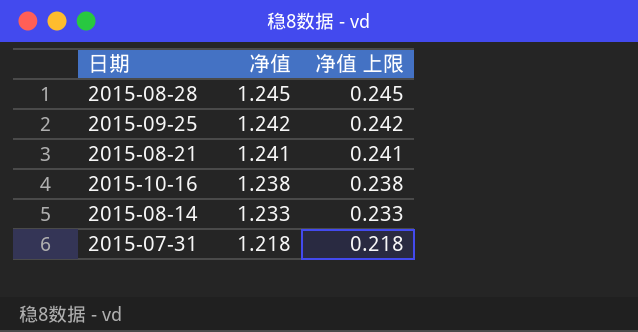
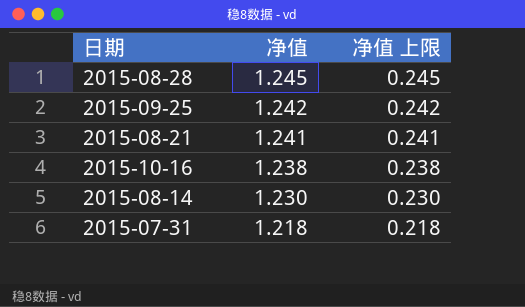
2015-08-14 | 净值: 1.233 -> 1.230
2015-08-14 | 净值 上限: 0.233 -> 0.230

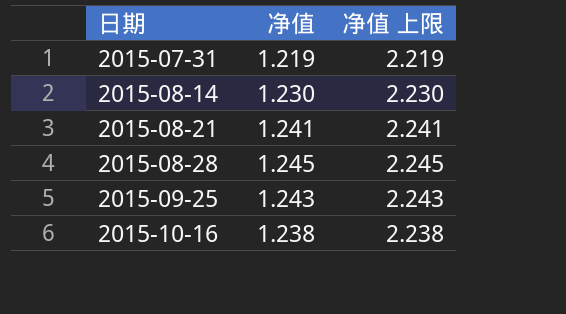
row order: 净值 descending -> 日期 ascending
column 净值 上限 | formula: [净值] - 1 -> [净值] + 1
2015-07-31 | 净值: 1.218 -> 1.219
2015-09-25 | 净值: 1.242 -> 1.243

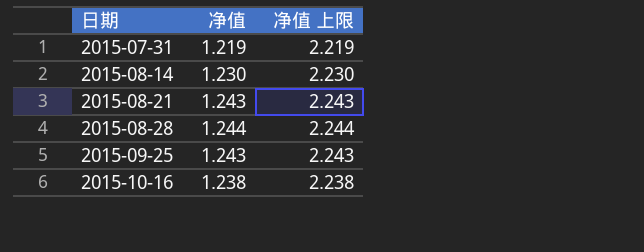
2015-08-21 | 净值: 1.241 -> 1.243
2015-08-21 | 净值 上限: 2.241 -> 2.243
2015-08-28 | 净值: 1.245 -> 1.244
2015-08-28 | 净值 上限: 2.245 -> 2.244

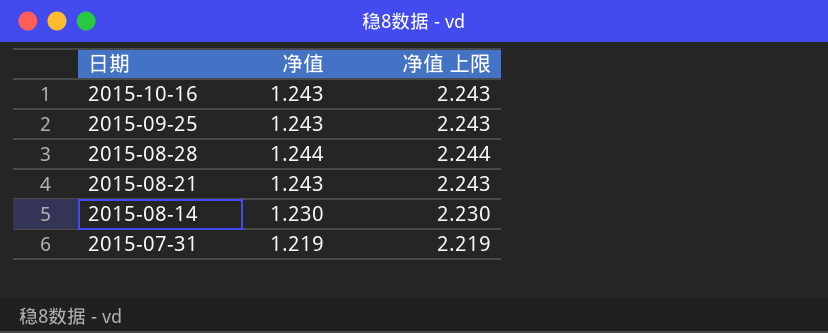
row order: 日期 ascending -> 日期 descending
2015-10-16 | 净值: 1.238 -> 1.243
2015-10-16 | 净值 上限: 2.238 -> 2.243

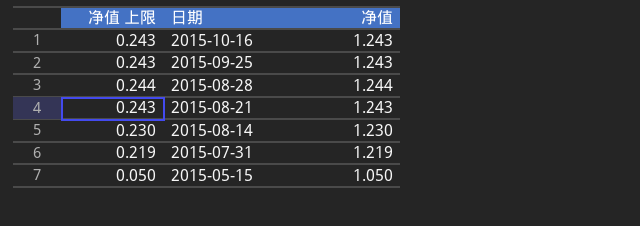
column 净值 上限 | formula: [净值] + 1 -> [净值] - 1
column 净值 上限 | position: 3 -> 1
row 2015-05-15: none -> 0.050 | 1.050

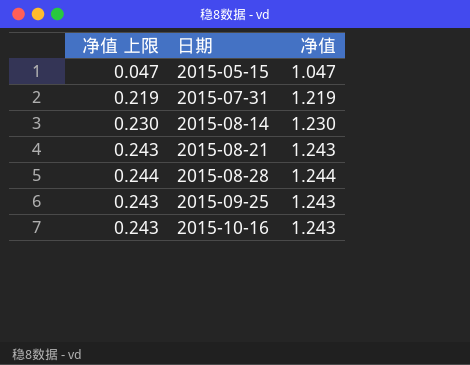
row order: 日期 descending -> 日期 ascending
2015-05-15 | 净值 上限: 0.050 -> 0.047
2015-05-15 | 净值: 1.050 -> 1.047

